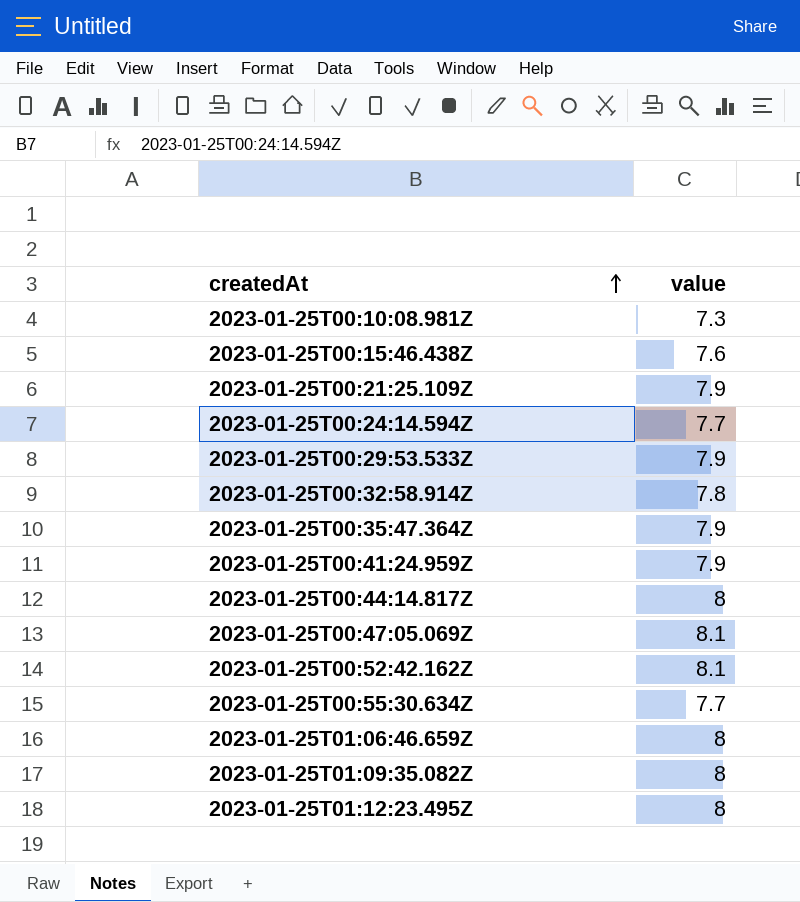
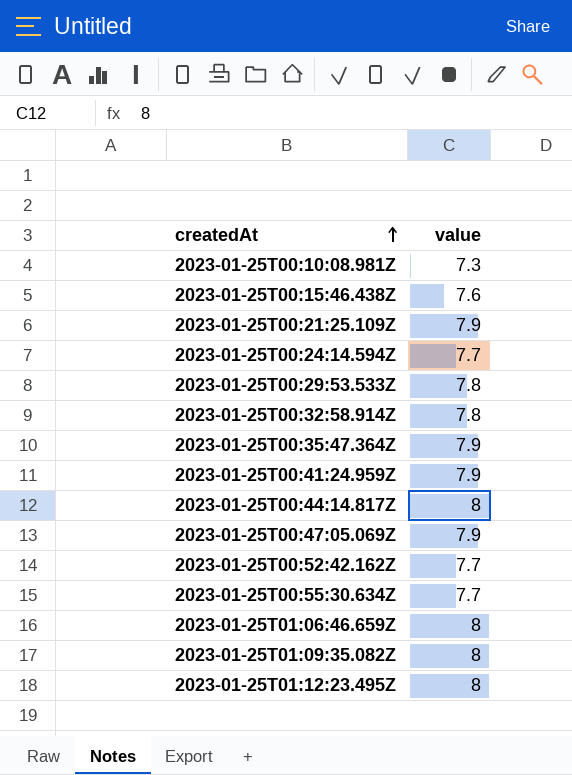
2023-01-25T00:29:53.533Z | value: 7.9 -> 7.8
2023-01-25T00:47:05.069Z | value: 8.1 -> 7.9
2023-01-25T00:52:42.162Z | value: 8.1 -> 7.7

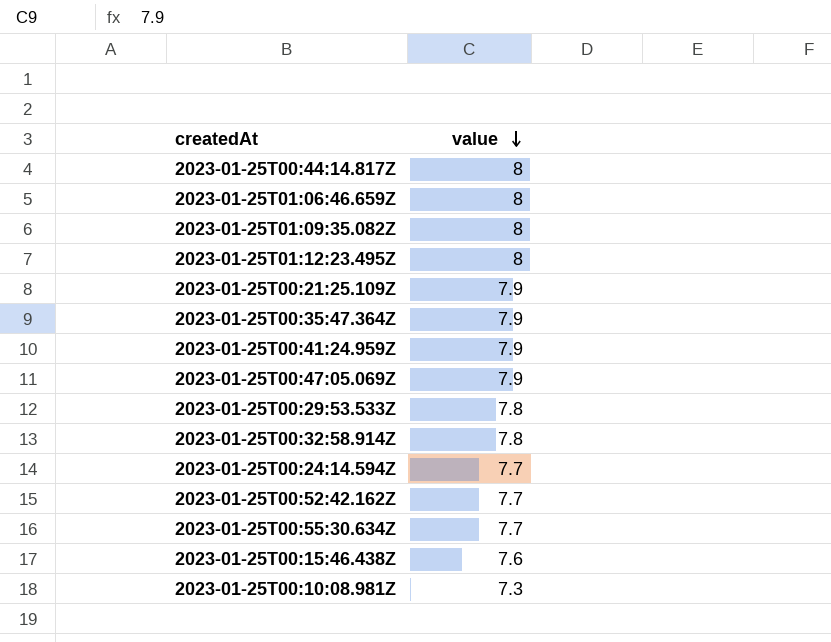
row order: createdAt ascending -> value descending

